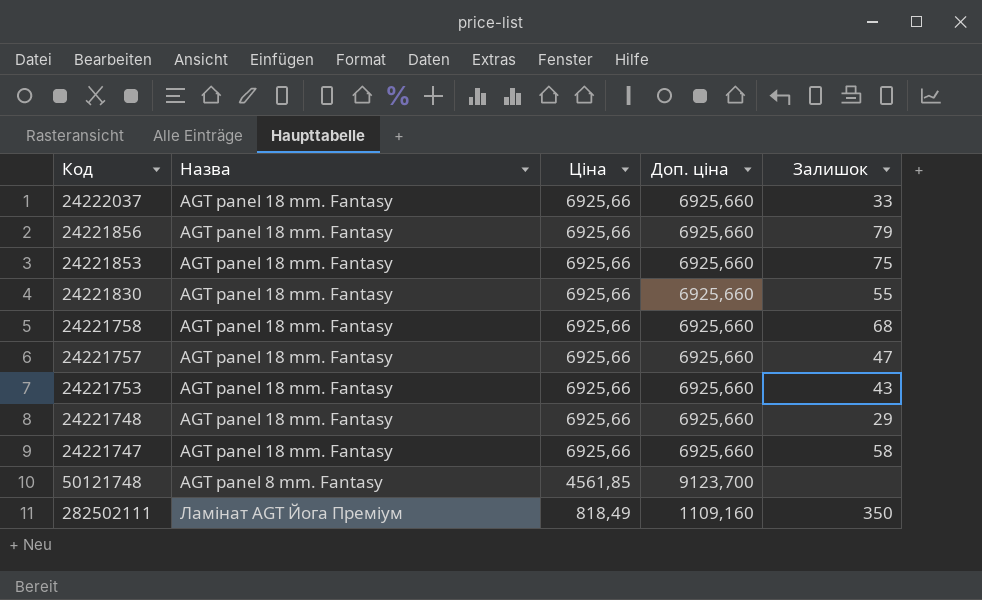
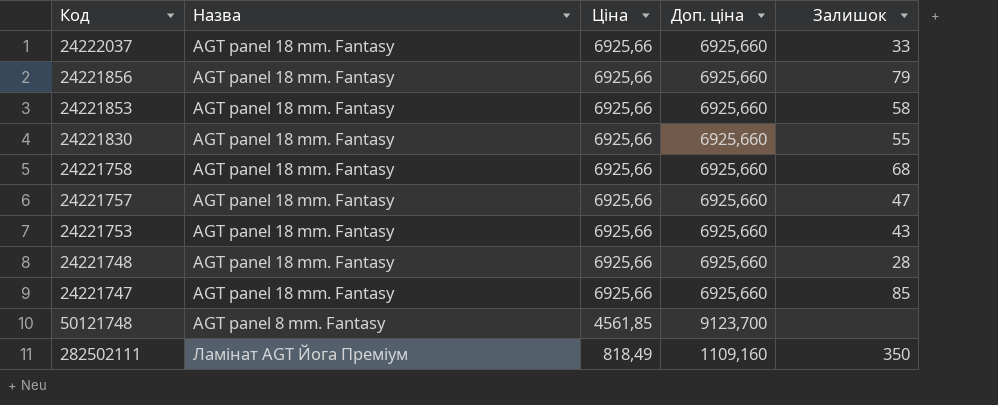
24221853 | Залишок: 75 -> 58
24221748 | Залишок: 29 -> 28
24221747 | Залишок: 58 -> 85

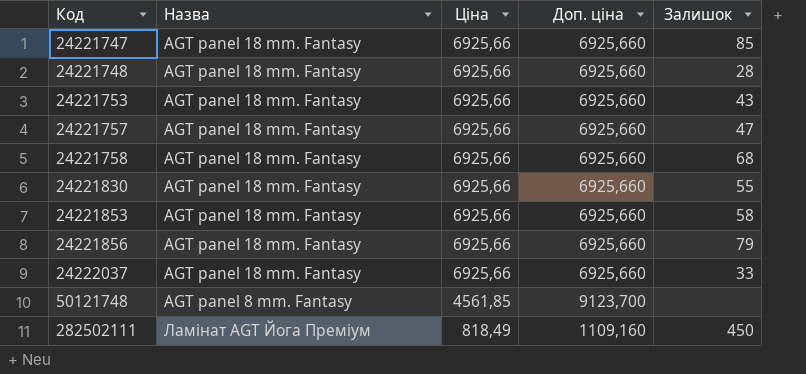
row order: Ціна descending -> Код ascending
282502111 | Залишок: 350 -> 450

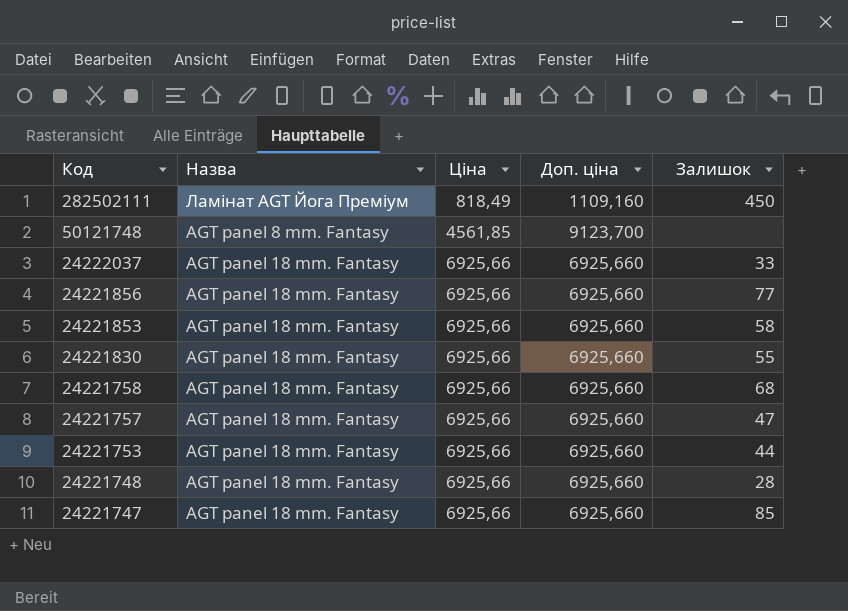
row order: Код ascending -> Код descending
24221856 | Залишок: 79 -> 77
24221753 | Залишок: 43 -> 44

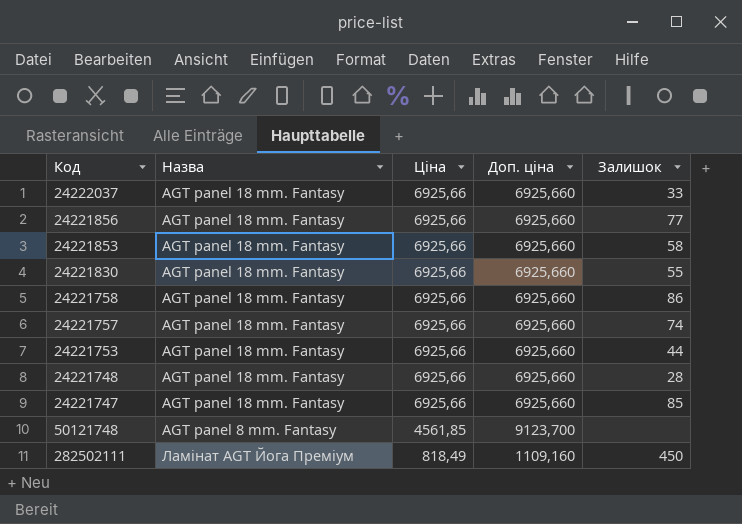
row order: Код descending -> Ціна descending
24221758 | Залишок: 68 -> 86
24221757 | Залишок: 47 -> 74

